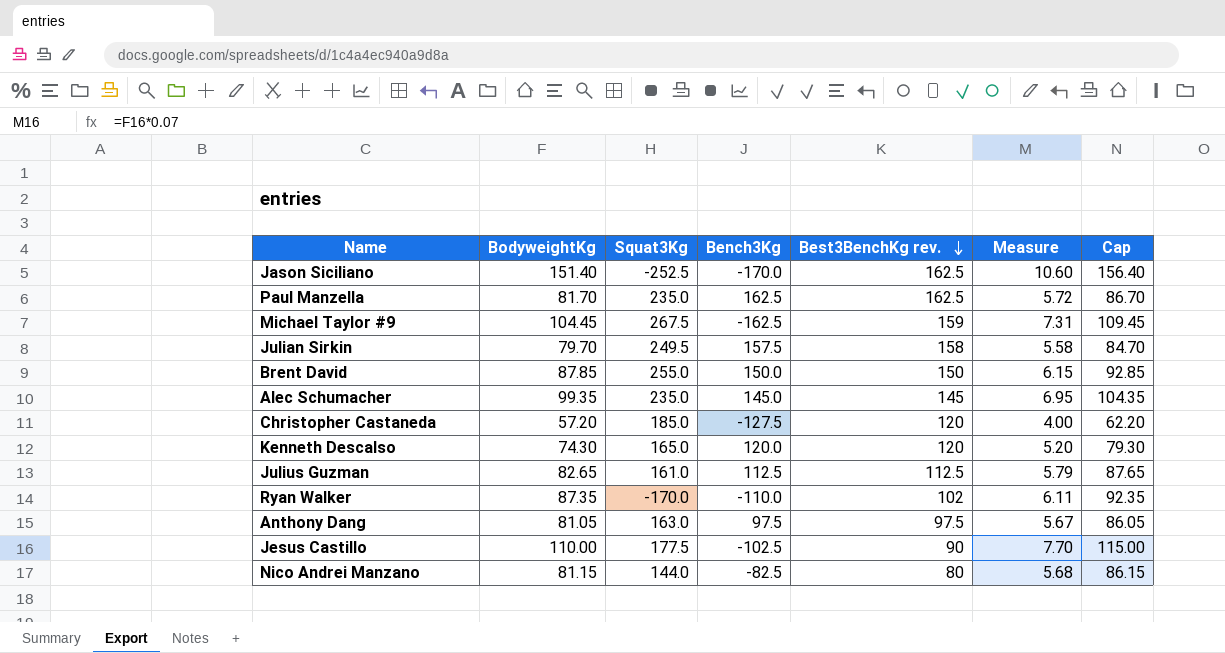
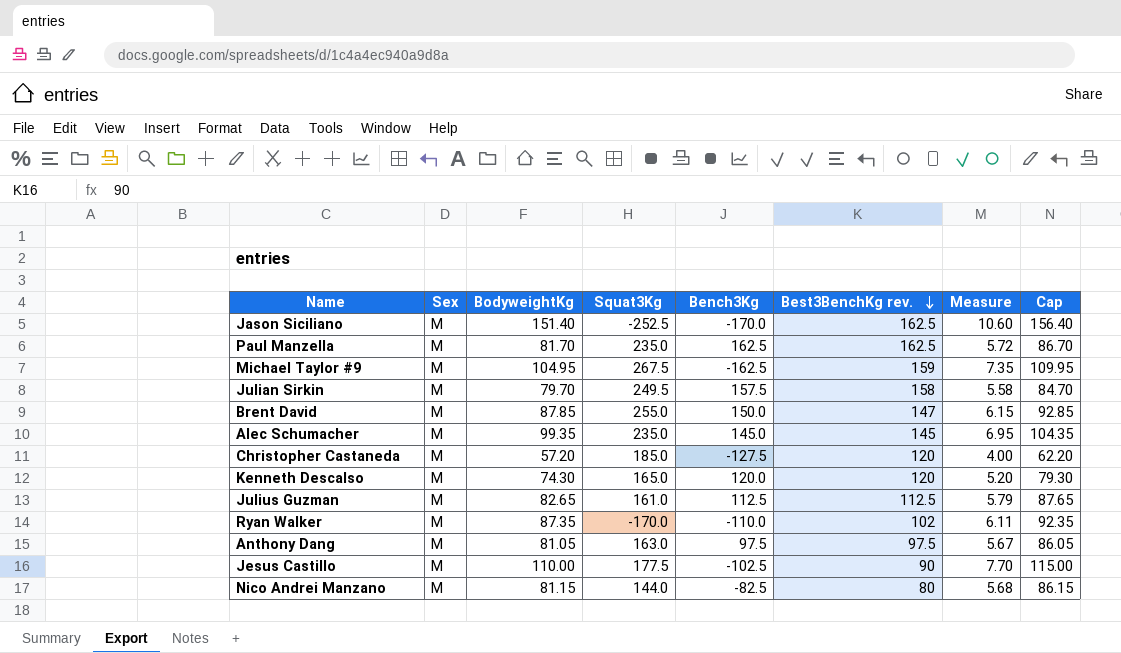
column Sex | position: none -> 2
Michael Taylor #9 | BodyweightKg: 104.45 -> 104.95
Michael Taylor #9 | Measure: 7.31 -> 7.35
Michael Taylor #9 | Cap: 109.45 -> 109.95
Brent David | Best3BenchKg rev.: 150 -> 147

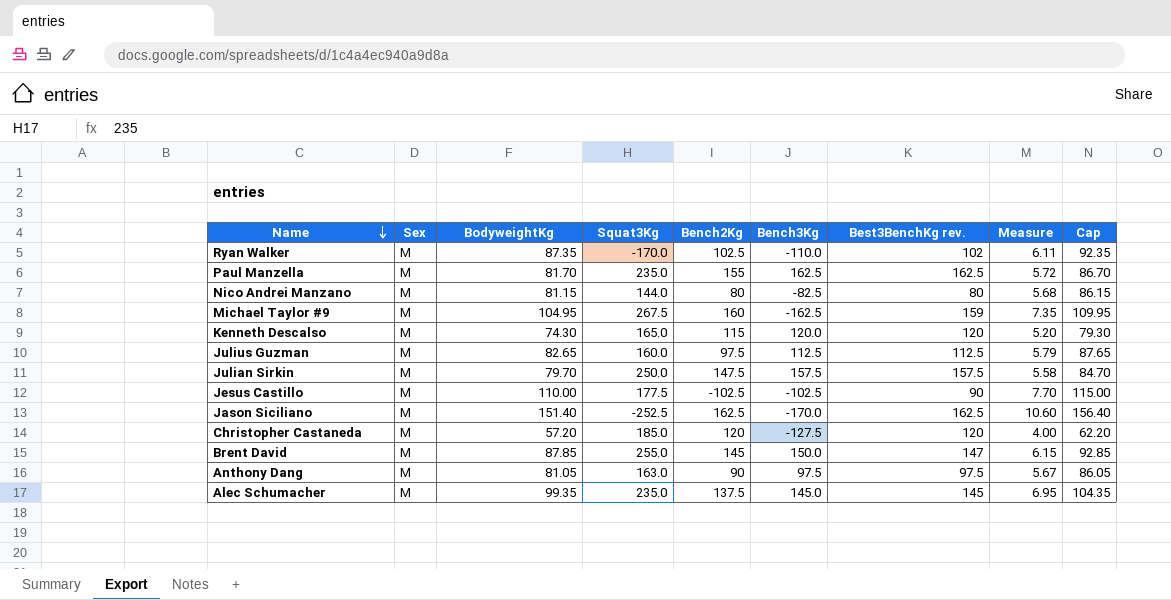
row order: Best3BenchKg rev. descending -> Name descending
column Bench2Kg | position: none -> 5
Julius Guzman | Squat3Kg: 161.0 -> 160.0
Julian Sirkin | Squat3Kg: 249.5 -> 250.0
Julian Sirkin | Best3BenchKg rev.: 158 -> 157.5

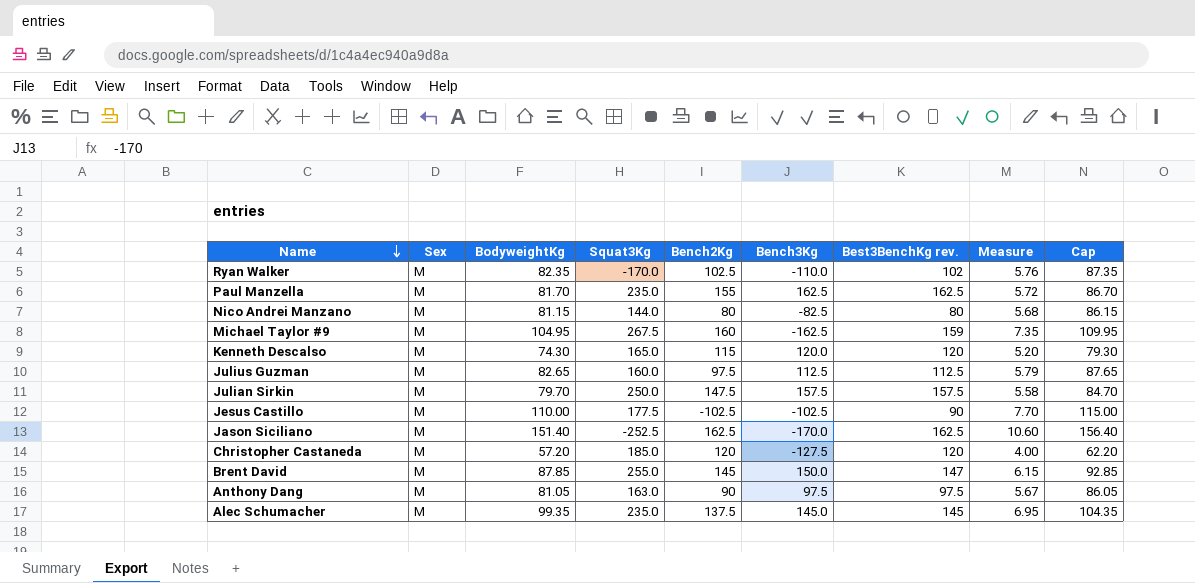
Ryan Walker | BodyweightKg: 87.35 -> 82.35
Ryan Walker | Measure: 6.11 -> 5.76
Ryan Walker | Cap: 92.35 -> 87.35

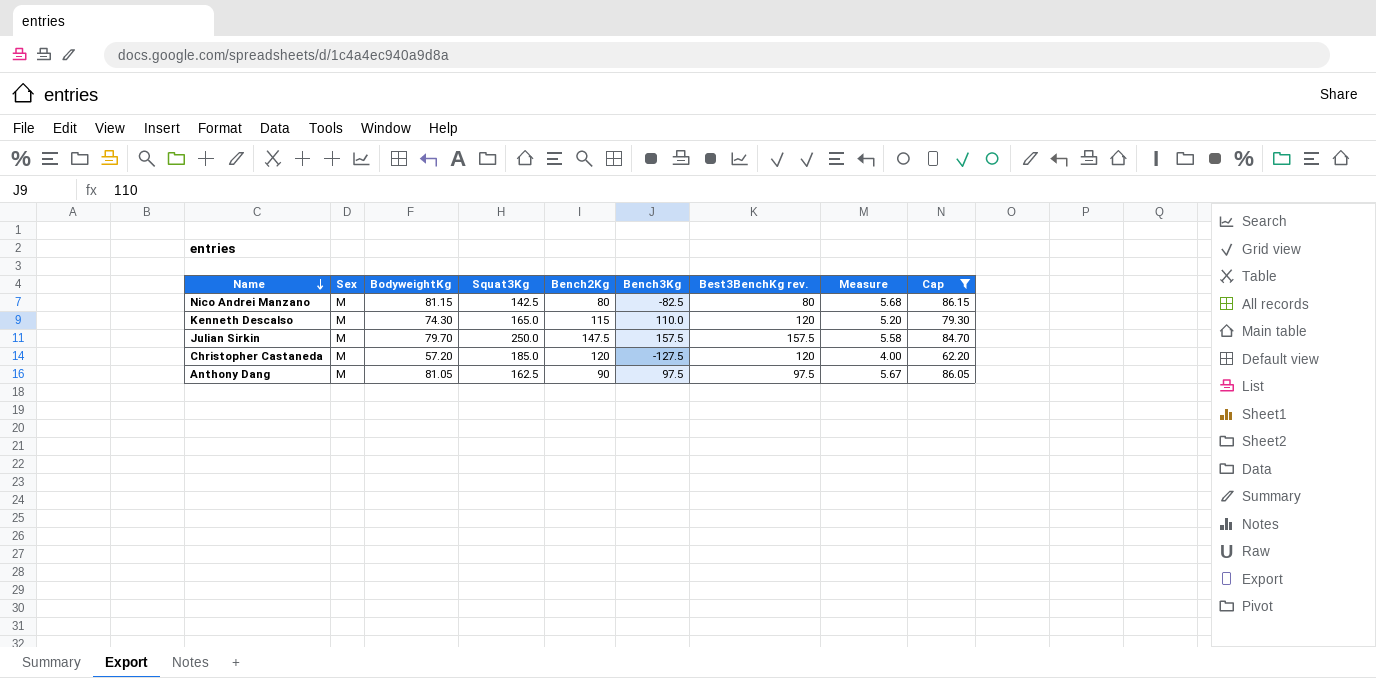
filter: none -> Cap <= 86.15
Nico Andrei Manzano | Squat3Kg: 144.0 -> 142.5
Kenneth Descalso | Bench3Kg: 120.0 -> 110.0
Anthony Dang | Squat3Kg: 163.0 -> 162.5

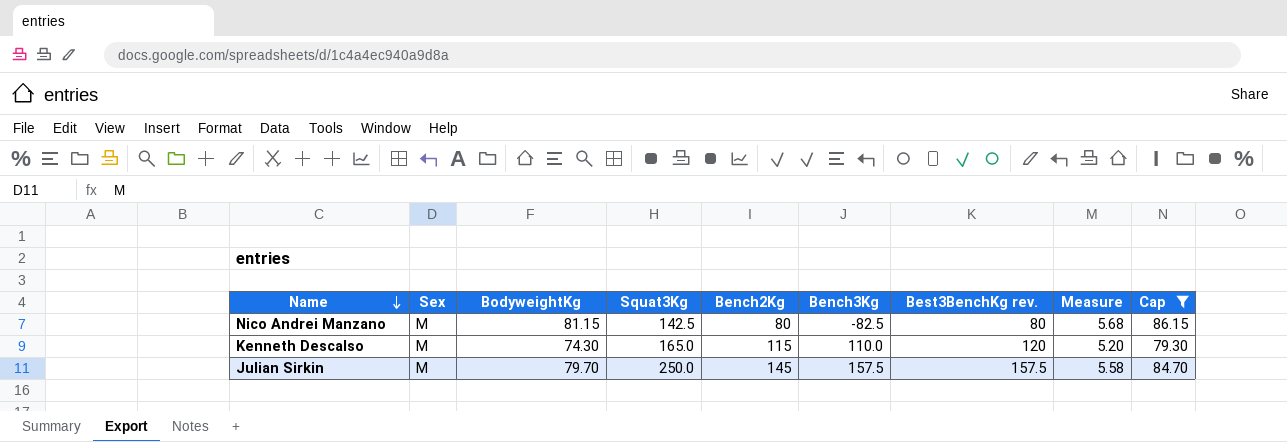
row Christopher Castaneda: M | 57.20 | 185.0 | 120 | -127.5 | 120 | 4.00 | 62.20 -> none
row Anthony Dang: M | 81.05 | 162.5 | 90 | 97.5 | 97.5 | 5.67 | 86.05 -> none
Julian Sirkin | Bench2Kg: 147.5 -> 145

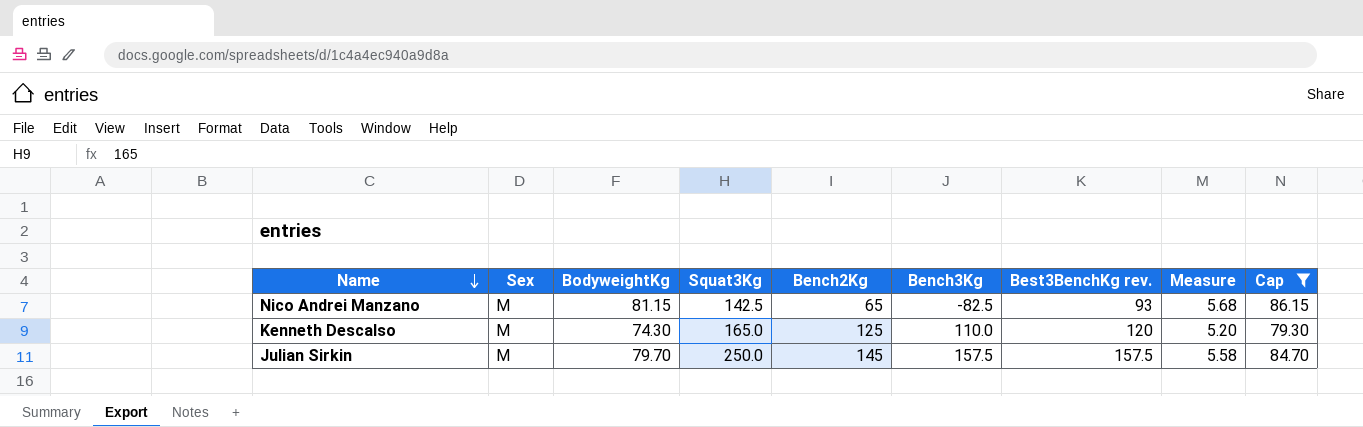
Nico Andrei Manzano | Bench2Kg: 80 -> 65
Nico Andrei Manzano | Best3BenchKg rev.: 80 -> 93
Kenneth Descalso | Bench2Kg: 115 -> 125

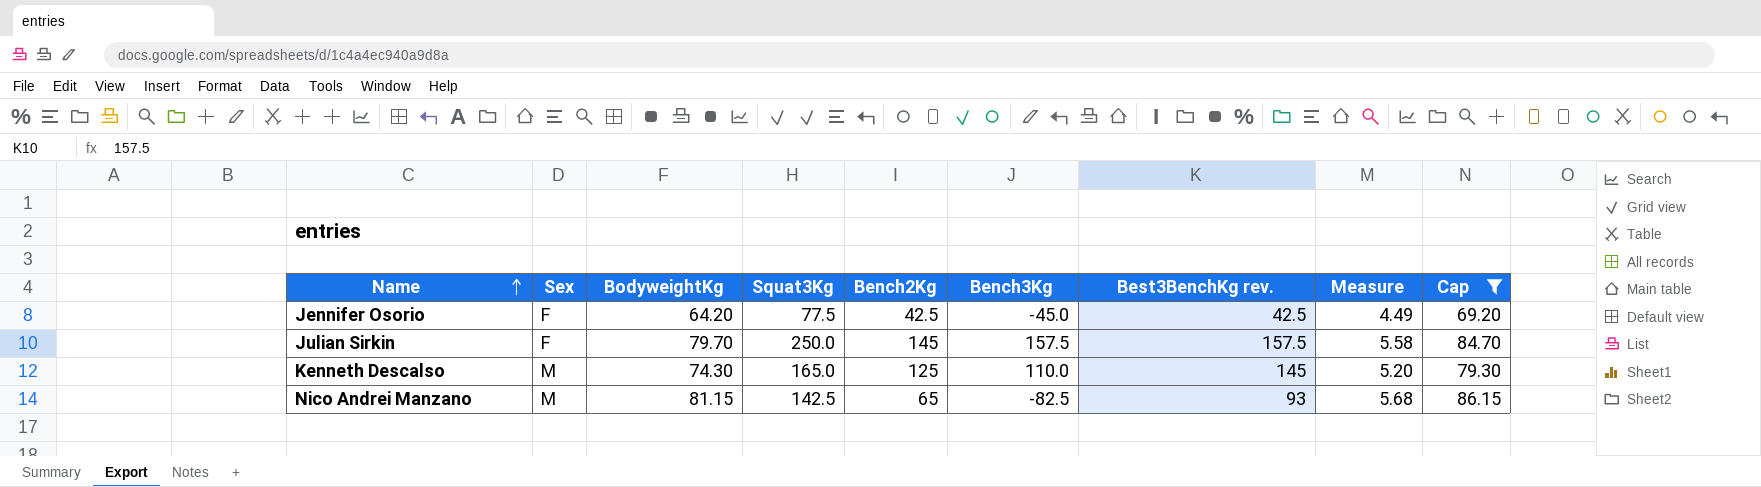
row order: Name descending -> Name ascending
row Jennifer Osorio: none -> F | 64.20 | 77.5 | 42.5 | -45.0 | 42.5 | 4.49 | 69.20
Julian Sirkin | Sex: M -> F
Kenneth Descalso | Best3BenchKg rev.: 120 -> 145

